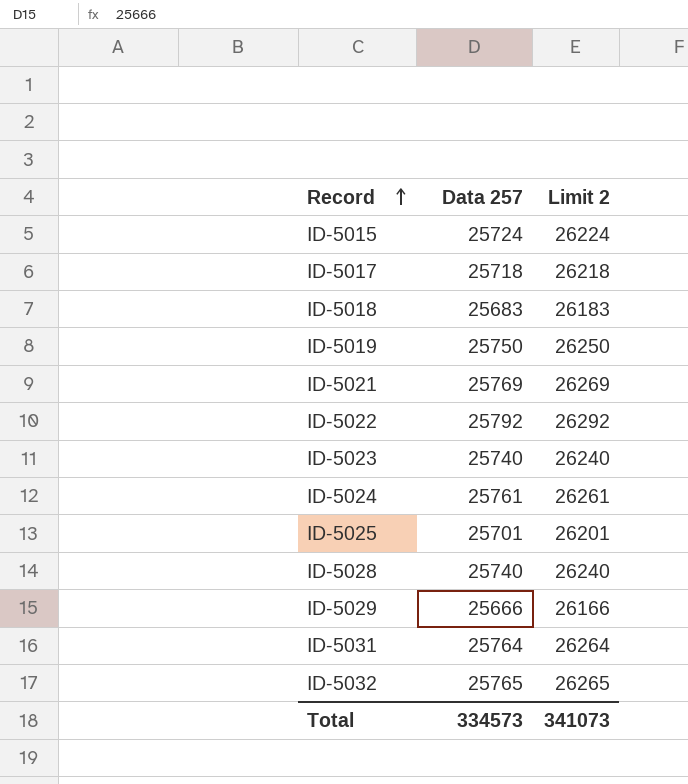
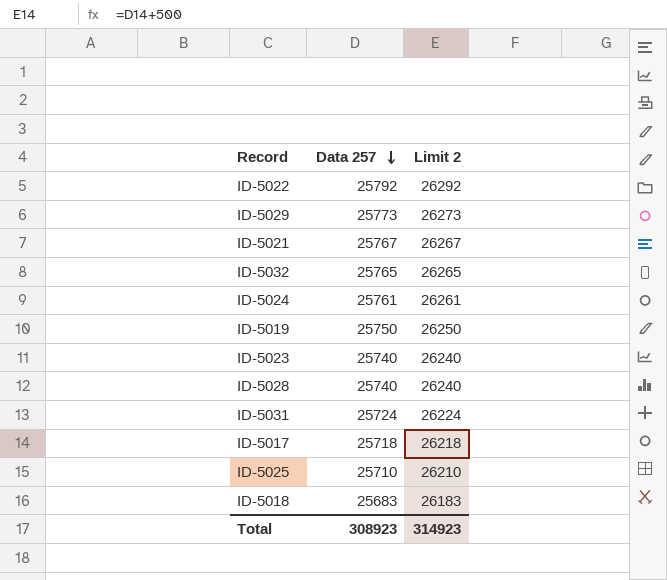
row order: Record ascending -> Data 257 descending
row ID-5015: 25724 | 26224 -> none
ID-5029 | Data 257: 25666 -> 25773
ID-5029 | Limit 2: 26166 -> 26273
ID-5021 | Data 257: 25769 -> 25767
ID-5021 | Limit 2: 26269 -> 26267
ID-5031 | Data 257: 25764 -> 25724
ID-5031 | Limit 2: 26264 -> 26224
ID-5025 | Data 257: 25701 -> 25710
ID-5025 | Limit 2: 26201 -> 26210
Total | Data 257: 334573 -> 308923
Total | Limit 2: 341073 -> 314923

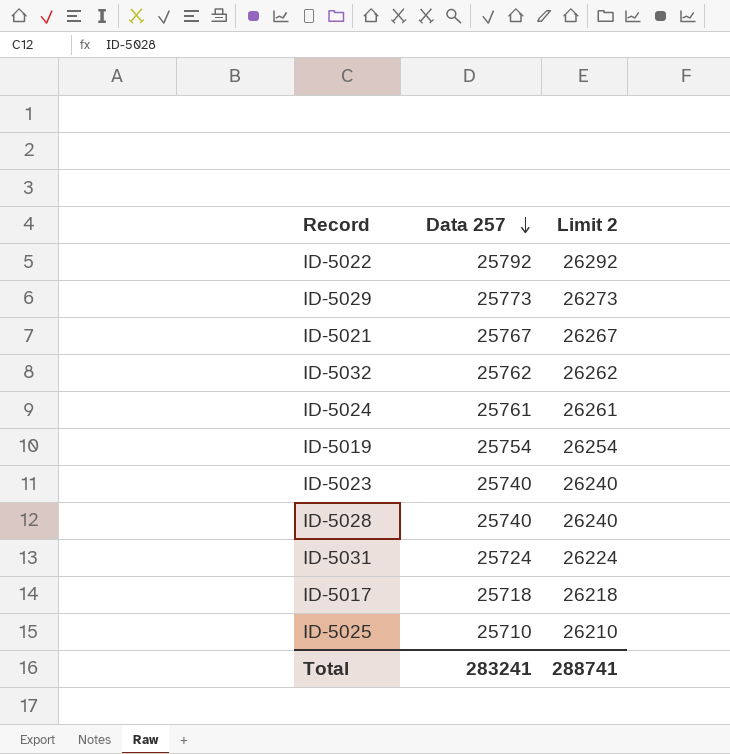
row ID-5018: 25683 | 26183 -> none
ID-5032 | Data 257: 25765 -> 25762
ID-5032 | Limit 2: 26265 -> 26262
ID-5019 | Data 257: 25750 -> 25754
ID-5019 | Limit 2: 26250 -> 26254
Total | Data 257: 308923 -> 283241
Total | Limit 2: 314923 -> 288741

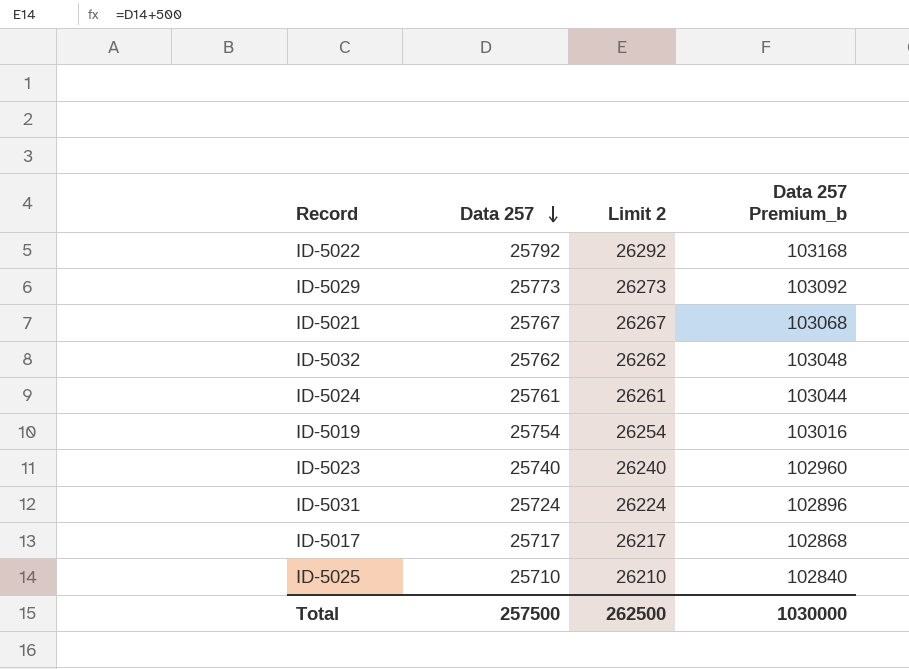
column Data 257 Premium_b | formula: none -> [Data 257] * 4
row ID-5028: 25740 | 26240 -> none
ID-5017 | Data 257: 25718 -> 25717
ID-5017 | Limit 2: 26218 -> 26217
Total | Data 257: 283241 -> 257500
Total | Limit 2: 288741 -> 262500

